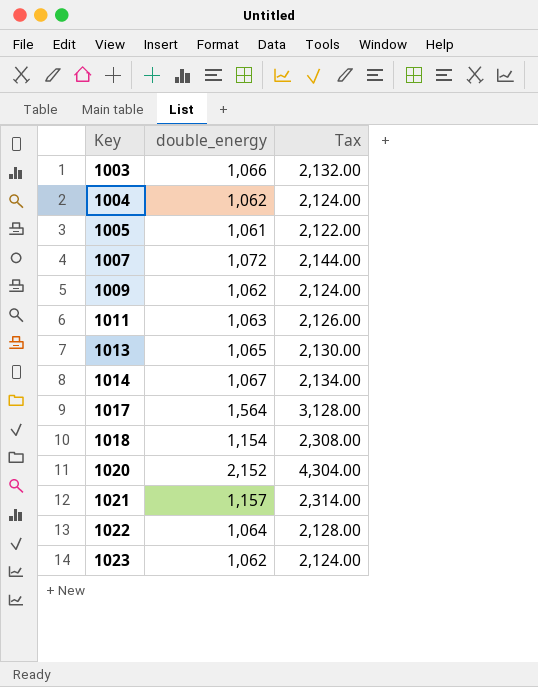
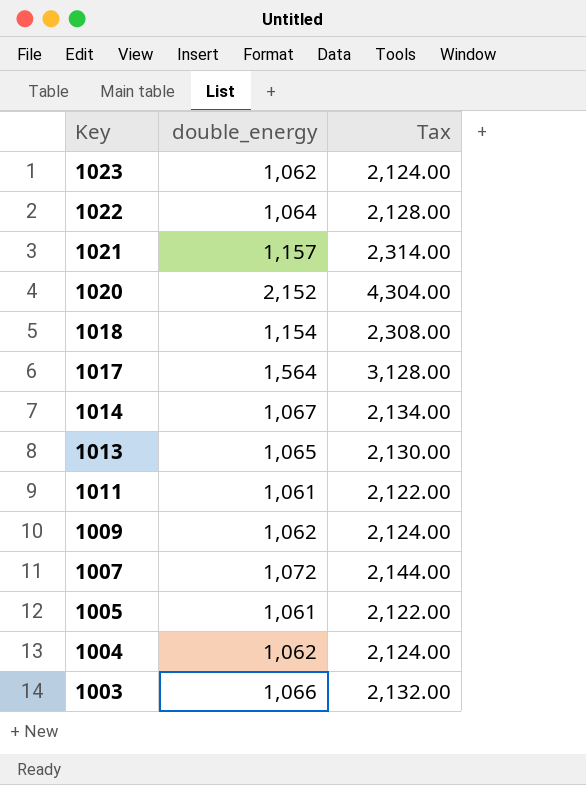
row order: Key ascending -> Key descending
1011 | double_energy: 1,063 -> 1,061
1011 | Tax: 2,126.00 -> 2,122.00

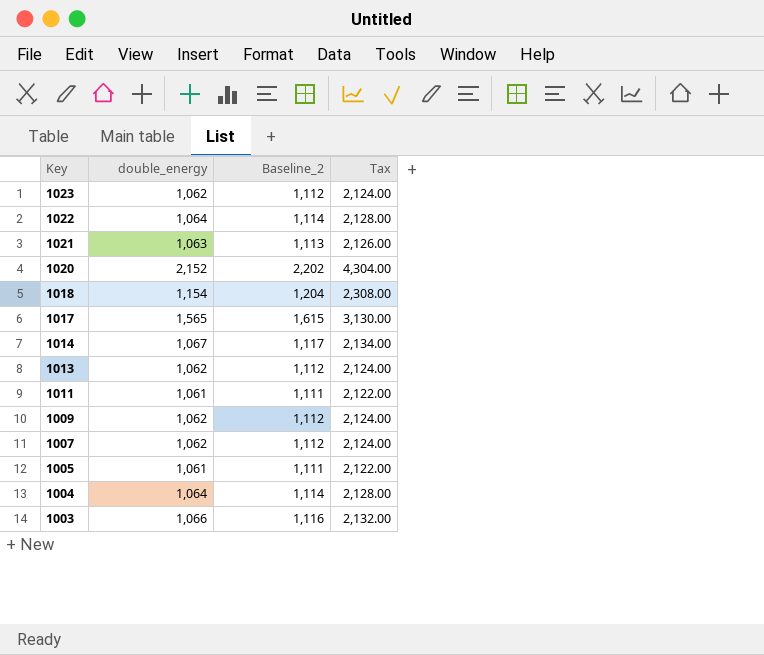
column Baseline_2 | formula: none -> [double_energy] + 50
1021 | double_energy: 1,157 -> 1,063
1021 | Tax: 2,314.00 -> 2,126.00
1017 | double_energy: 1,564 -> 1,565
1017 | Tax: 3,128.00 -> 3,130.00
1013 | double_energy: 1,065 -> 1,062
1013 | Tax: 2,130.00 -> 2,124.00
1007 | double_energy: 1,072 -> 1,062
1007 | Tax: 2,144.00 -> 2,124.00
1004 | double_energy: 1,062 -> 1,064
1004 | Tax: 2,124.00 -> 2,128.00

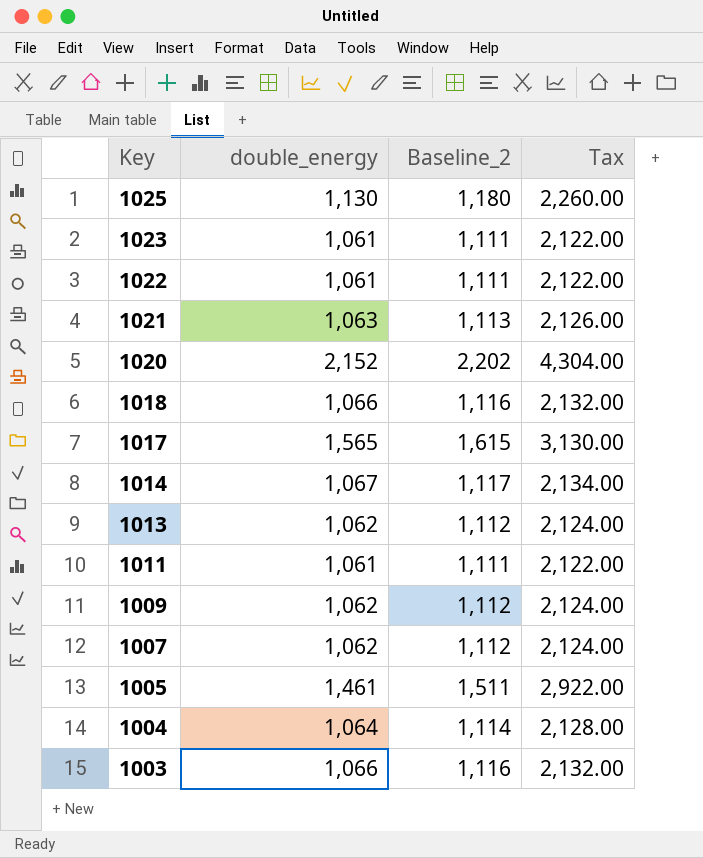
row 1025: none -> 1,130 | 1,180 | 2,260.00
1023 | double_energy: 1,062 -> 1,061
1023 | Baseline_2: 1,112 -> 1,111
1023 | Tax: 2,124.00 -> 2,122.00
1022 | double_energy: 1,064 -> 1,061
1022 | Baseline_2: 1,114 -> 1,111
1022 | Tax: 2,128.00 -> 2,122.00
1018 | double_energy: 1,154 -> 1,066
1018 | Baseline_2: 1,204 -> 1,116
1018 | Tax: 2,308.00 -> 2,132.00
1005 | double_energy: 1,061 -> 1,461
1005 | Baseline_2: 1,111 -> 1,511
1005 | Tax: 2,122.00 -> 2,922.00

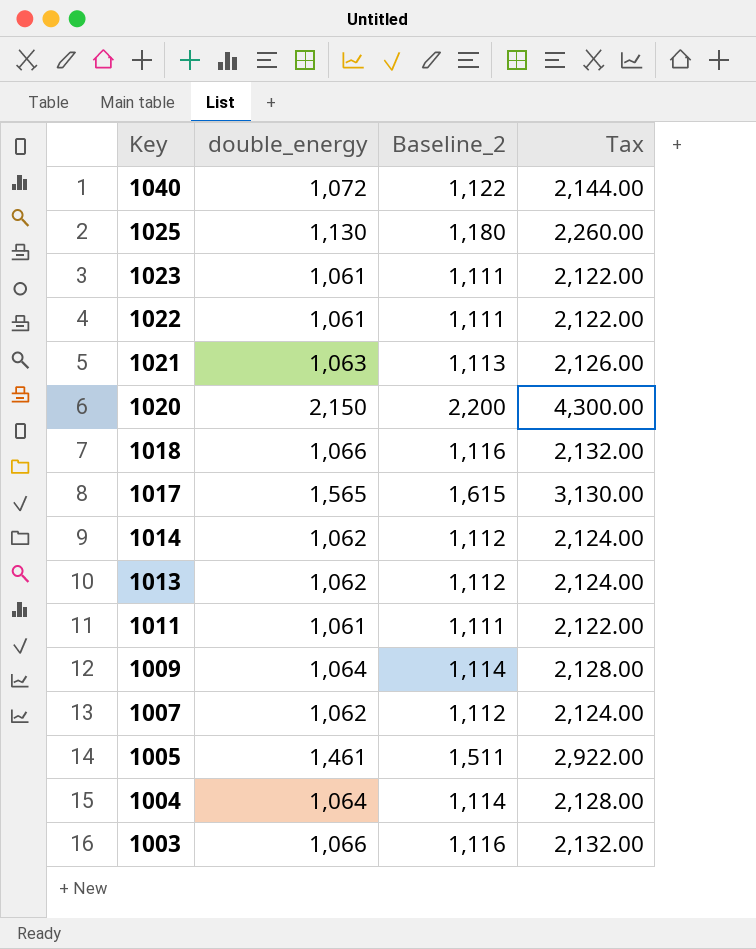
row 1040: none -> 1,072 | 1,122 | 2,144.00
1020 | double_energy: 2,152 -> 2,150
1020 | Baseline_2: 2,202 -> 2,200
1020 | Tax: 4,304.00 -> 4,300.00
1014 | double_energy: 1,067 -> 1,062
1014 | Baseline_2: 1,117 -> 1,112
1014 | Tax: 2,134.00 -> 2,124.00
1009 | double_energy: 1,062 -> 1,064
1009 | Baseline_2: 1,112 -> 1,114
1009 | Tax: 2,124.00 -> 2,128.00

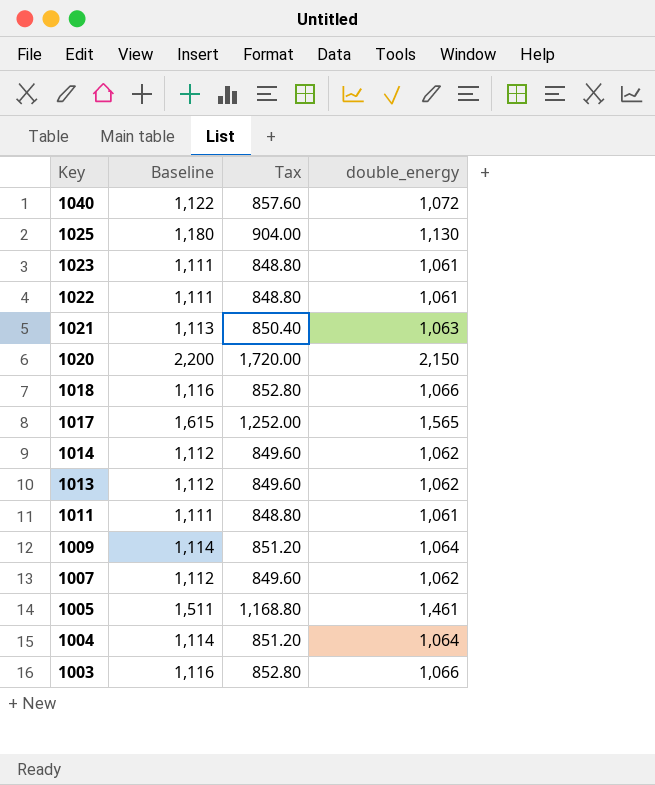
column name: Baseline_2 -> Baseline
column Tax | formula: [double_energy] * 2 -> [double_energy] * 0.8
column double_energy | position: 2 -> 4

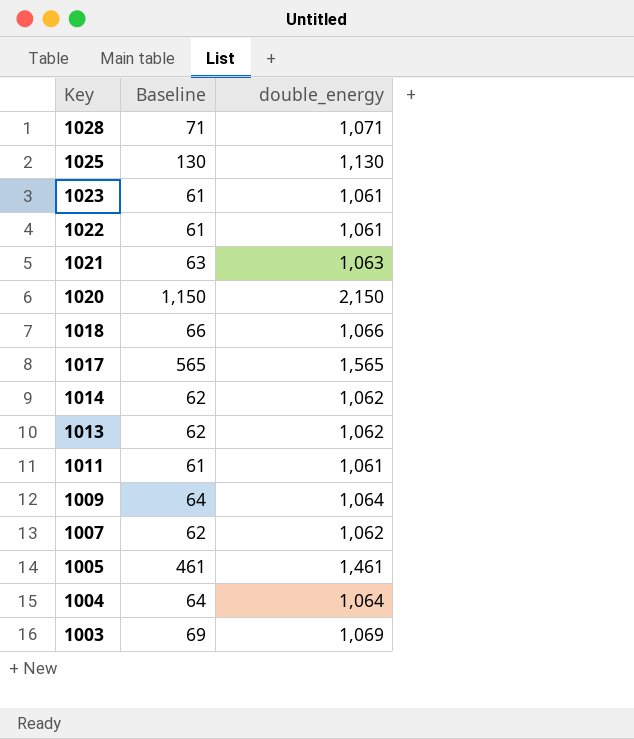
column Tax | formula: [double_energy] * 0.8 -> none
column Baseline | formula: [double_energy] + 50 -> [double_energy] - 1000
row 1040: 1,122 | 857.60 | 1,072 -> none
row 1028: none -> 71 | 1,071
1003 | double_energy: 1,066 -> 1,069

